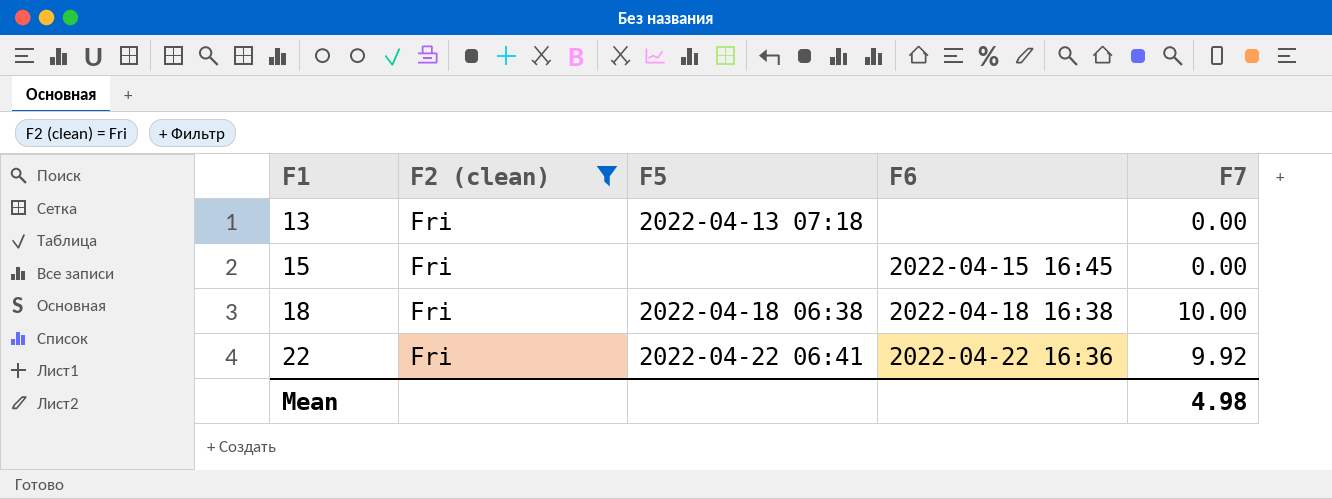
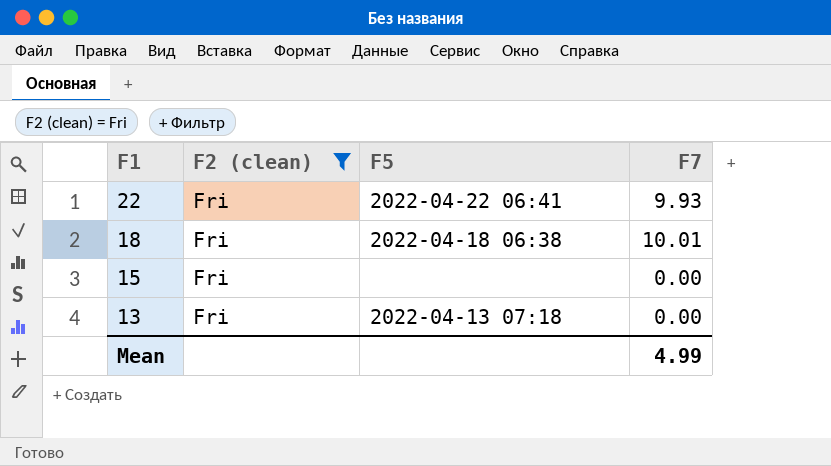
row order: F1 ascending -> F1 descending
column F6 | position: 4 -> none
22 | F7: 9.92 -> 9.93
18 | F7: 10.00 -> 10.01
Mean | F7: 4.98 -> 4.99

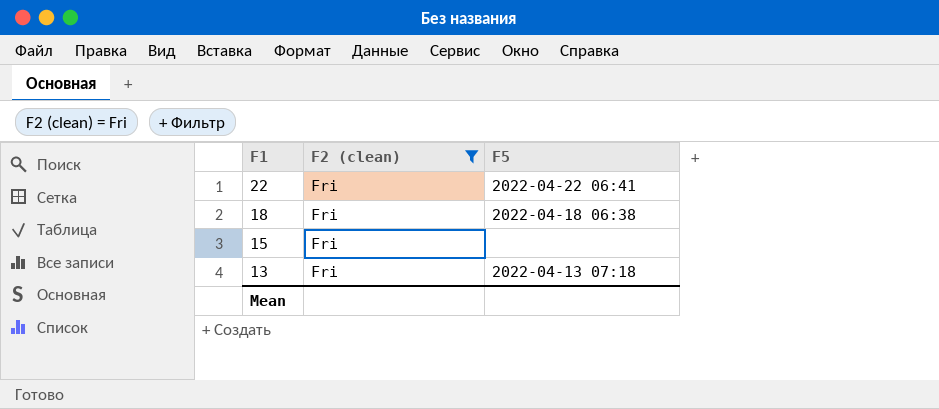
column F7 | position: 4 -> none

